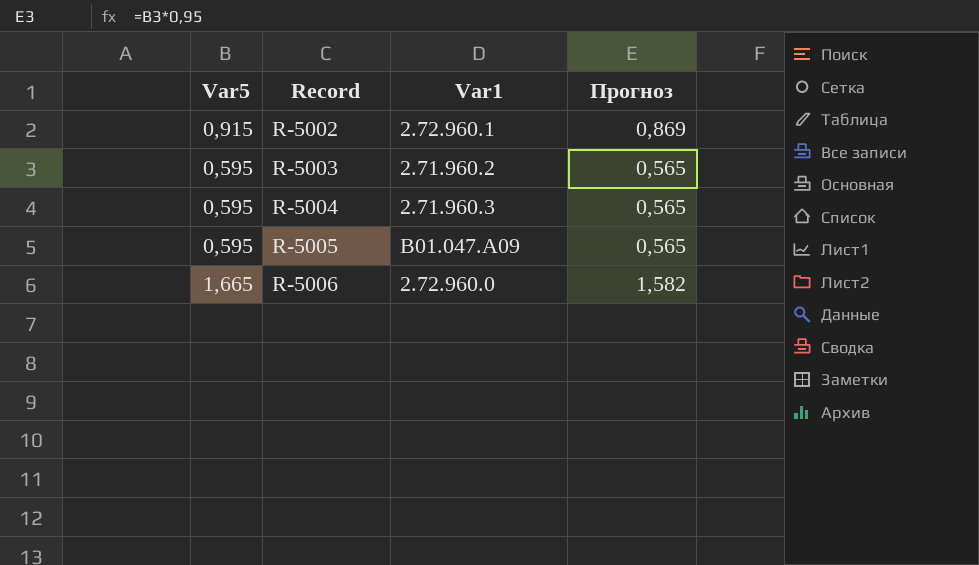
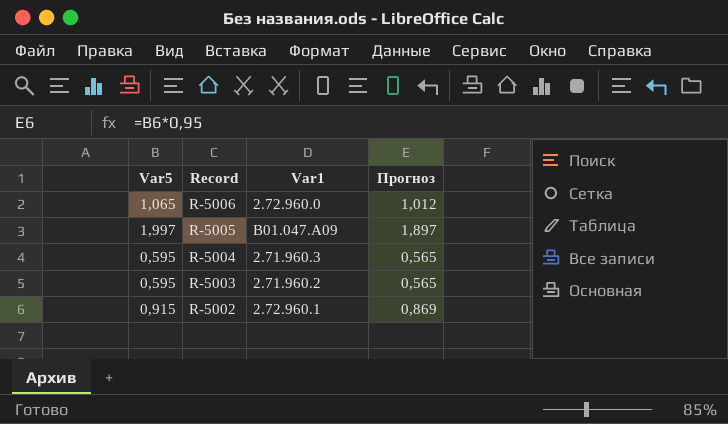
row order: Record ascending -> Record descending
R-5006 | Var5: 1,665 -> 1,065
R-5006 | Прогноз: 1,582 -> 1,012
R-5005 | Var5: 0,595 -> 1,997
R-5005 | Прогноз: 0,565 -> 1,897

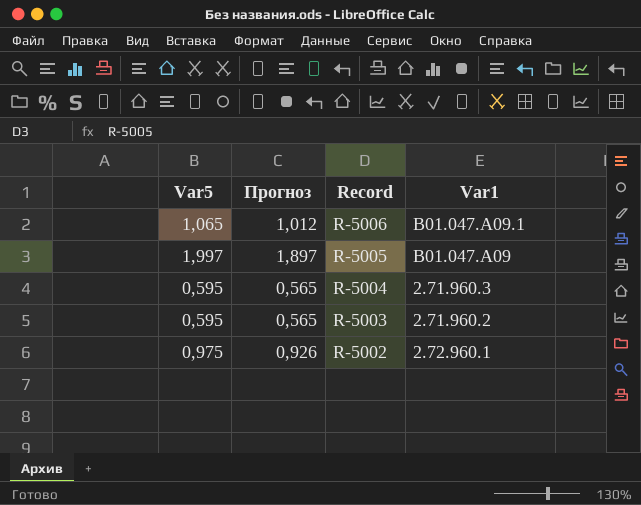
column Прогноз | position: 4 -> 2
R-5006 | Var1: 2.72.960.0 -> B01.047.A09.1
R-5002 | Var5: 0,915 -> 0,975
R-5002 | Прогноз: 0,869 -> 0,926

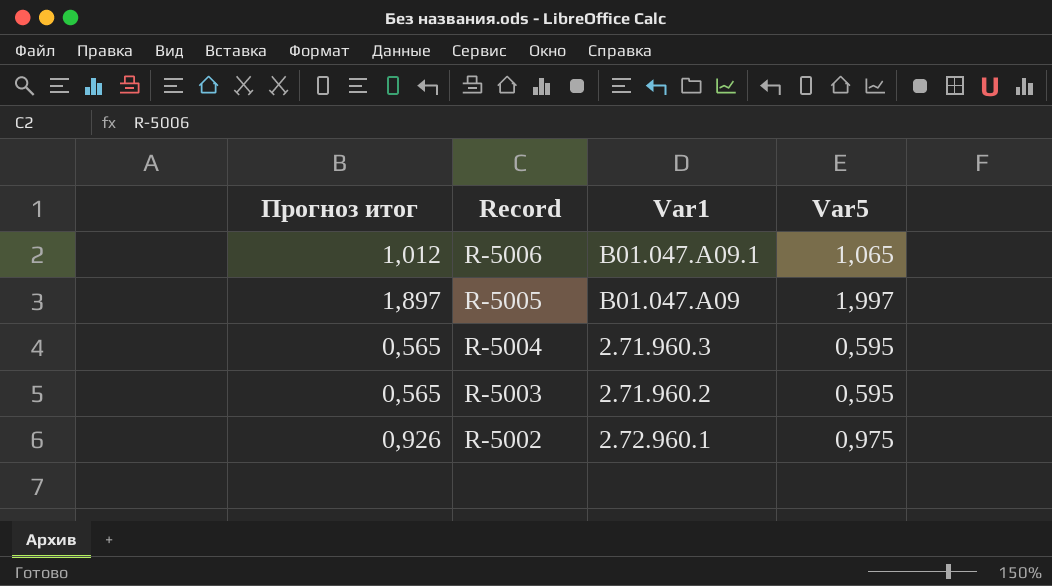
column name: Прогноз -> Прогноз итог
column Var5 | position: 1 -> 4

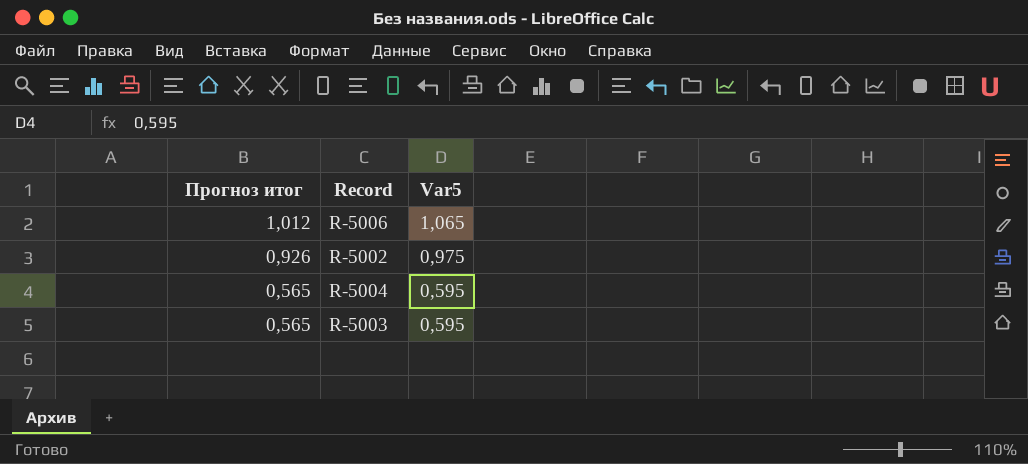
row order: Record descending -> Прогноз итог descending
column Var1 | position: 3 -> none
row R-5005: 1,897 | B01.047.A09 | 1,997 -> none

